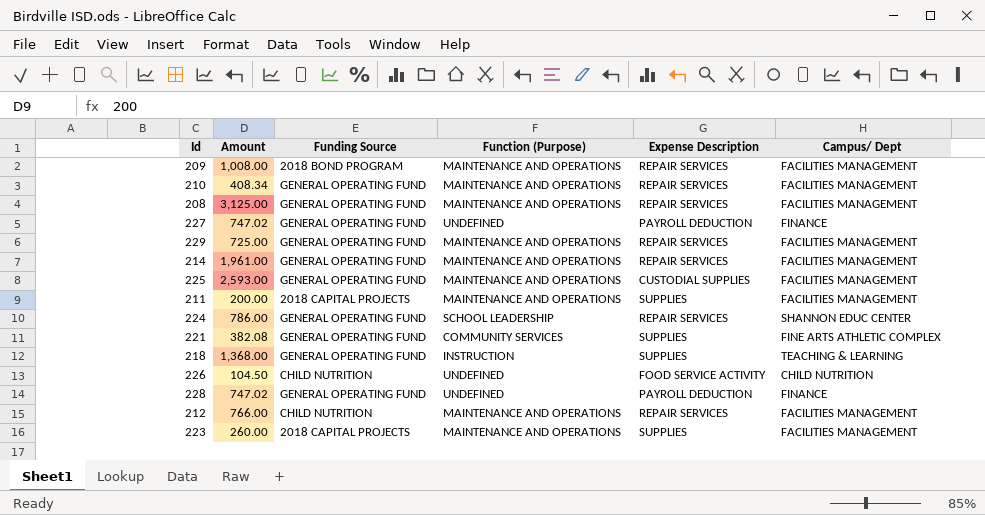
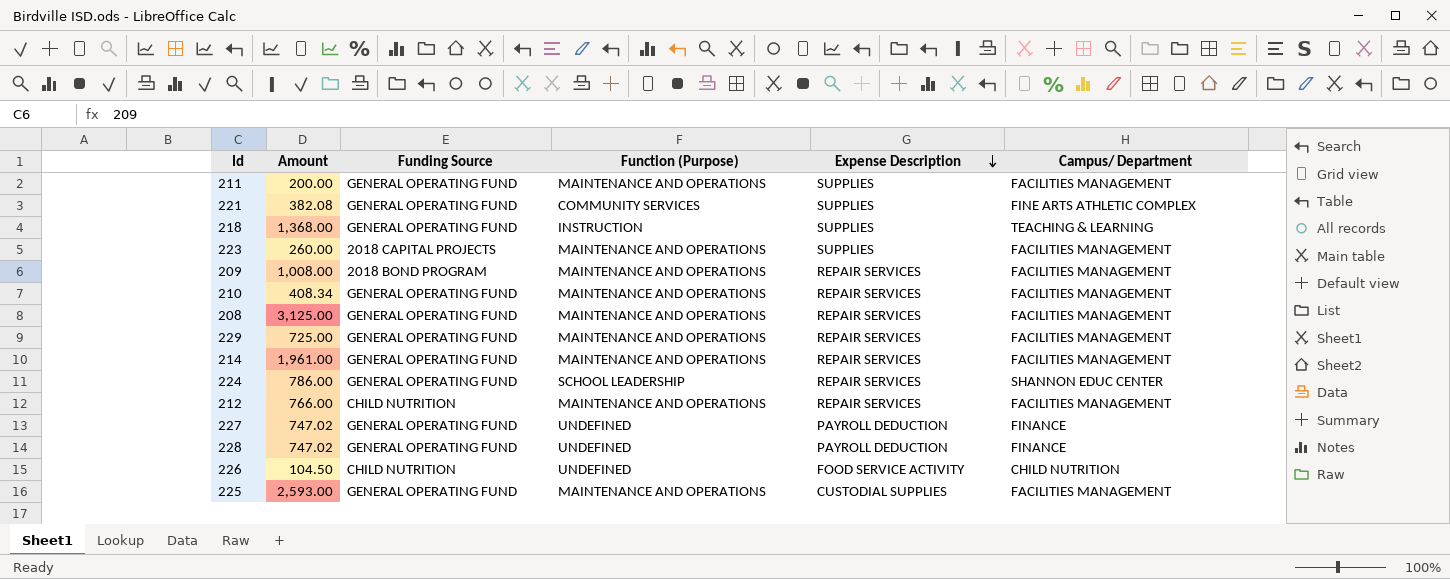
row order: none -> Expense Description descending
column name: Campus/ Dept -> Campus/ Department
211 | Funding Source: 2018 CAPITAL PROJECTS -> GENERAL OPERATING FUND

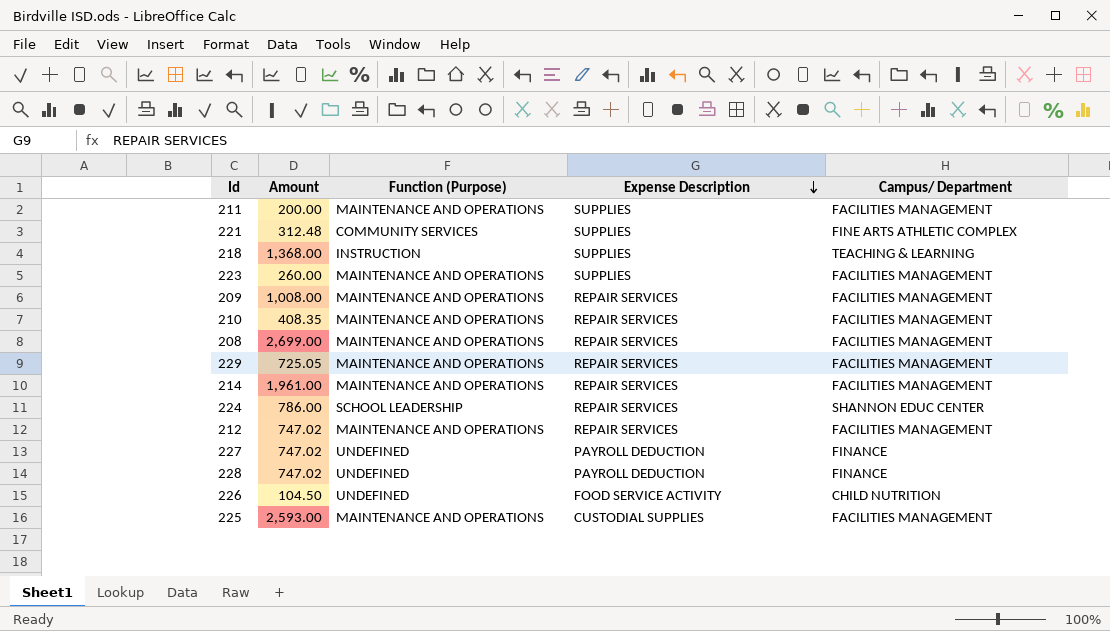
column Funding Source | position: 3 -> none
221 | Amount: 382.08 -> 312.48
210 | Amount: 408.34 -> 408.35
208 | Amount: 3,125.00 -> 2,699.00
229 | Amount: 725.00 -> 725.05
212 | Amount: 766.00 -> 747.02

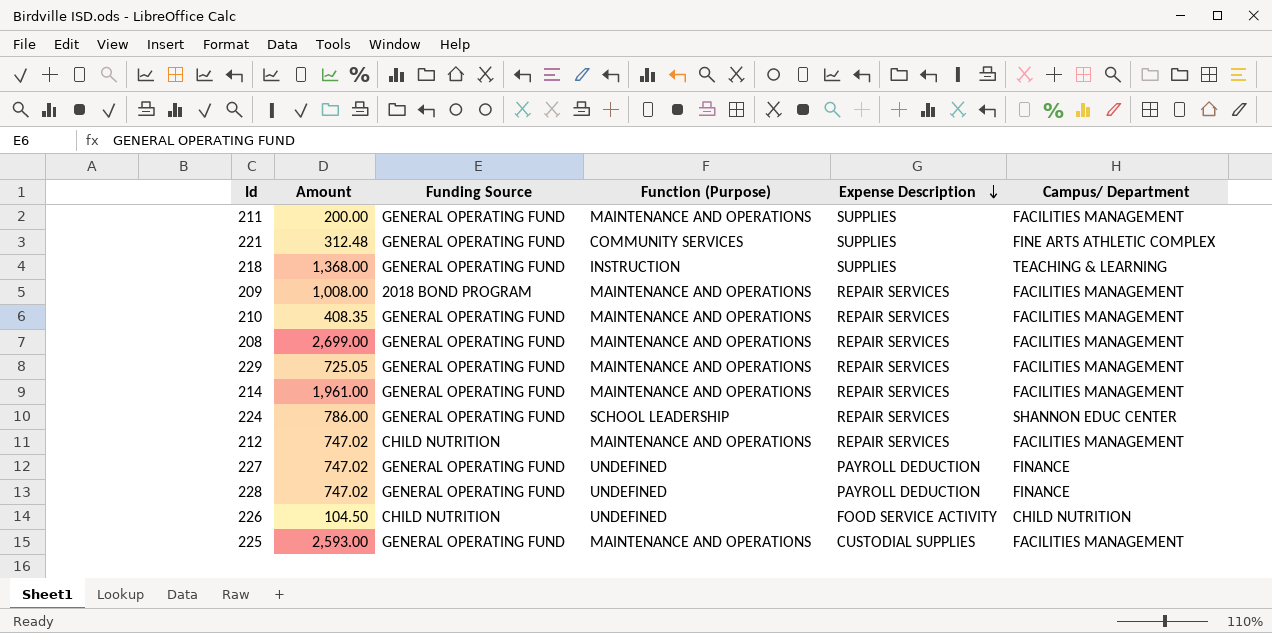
column Funding Source | position: none -> 3
row 223: 260.00 | MAINTENANCE AND OPERATIONS | SUPPLIES | FACILITIES MANAGEMENT -> none

